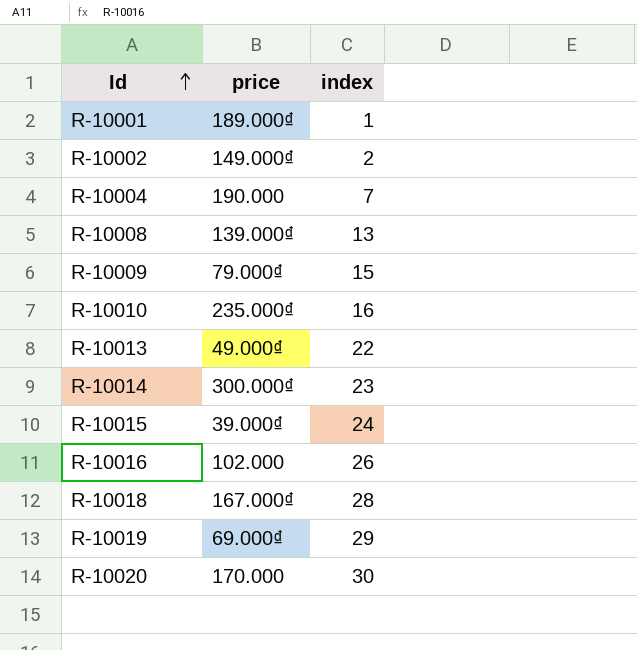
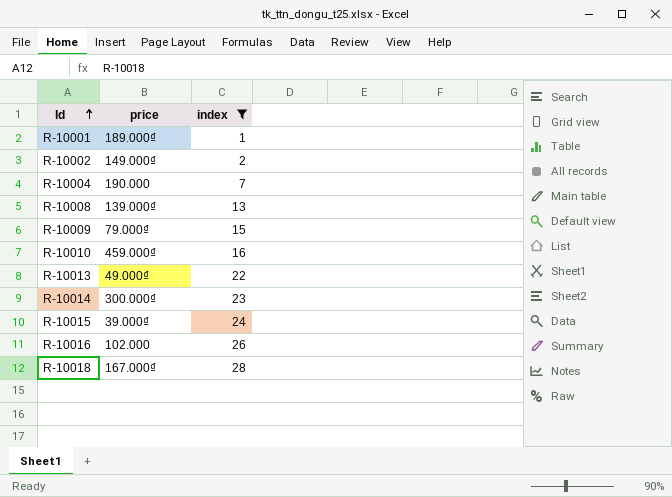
filter: none -> index <= 28
R-10010 | price: 235.000₫ -> 459.000₫

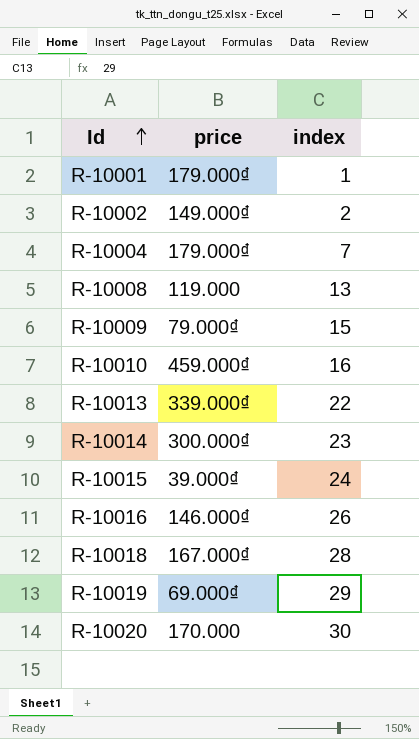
filter: index <= 28 -> none
R-10001 | price: 189.000₫ -> 179.000₫
R-10004 | price: 190.000 -> 179.000₫
R-10008 | price: 139.000₫ -> 119.000
R-10013 | price: 49.000₫ -> 339.000₫
R-10016 | price: 102.000 -> 146.000₫

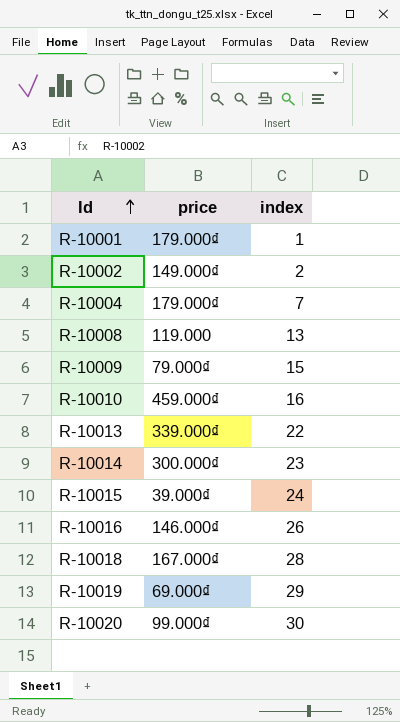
R-10020 | price: 170.000 -> 99.000₫

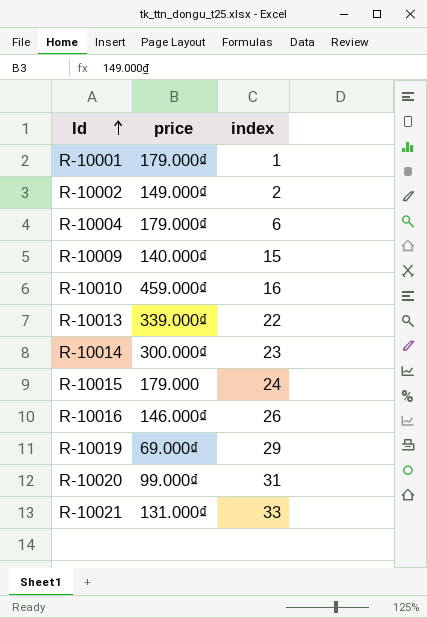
row R-10008: 119.000 | 13 -> none
row R-10018: 167.000₫ | 28 -> none
R-10004 | index: 7 -> 6
R-10009 | price: 79.000₫ -> 140.000₫
R-10015 | price: 39.000₫ -> 179.000
R-10020 | index: 30 -> 31
row R-10021: none -> 131.000₫ | 33

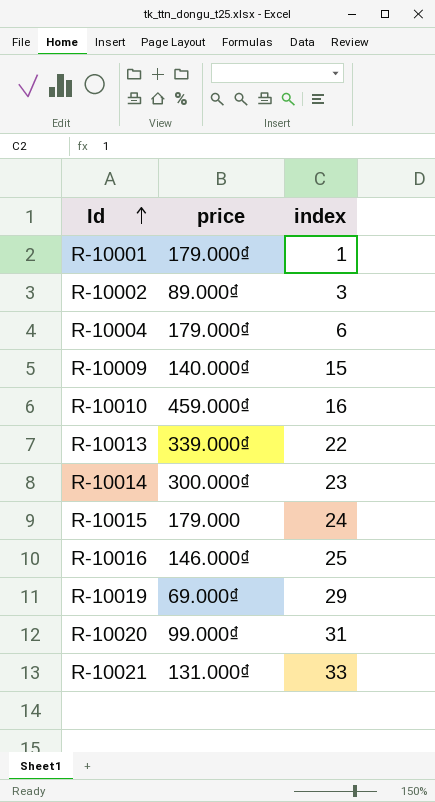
R-10002 | price: 149.000₫ -> 89.000₫
R-10002 | index: 2 -> 3
R-10016 | index: 26 -> 25

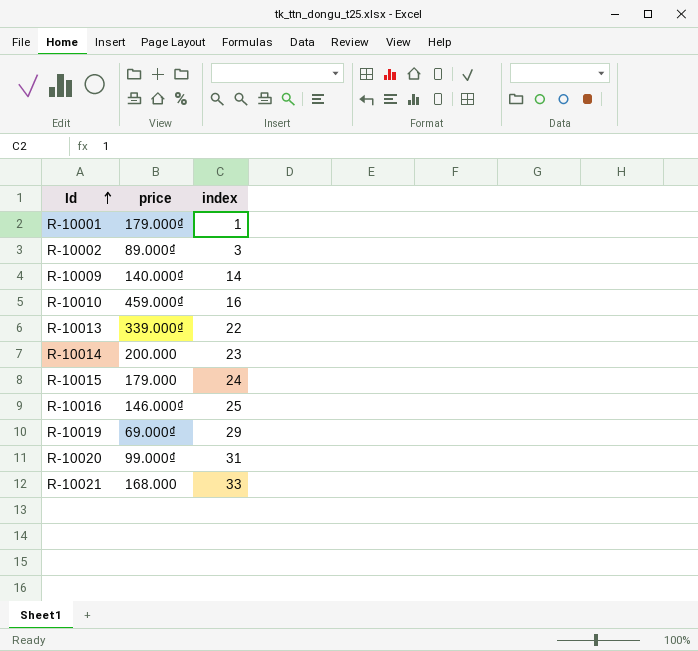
row R-10004: 179.000₫ | 6 -> none
R-10009 | index: 15 -> 14
R-10014 | price: 300.000₫ -> 200.000
R-10021 | price: 131.000₫ -> 168.000

